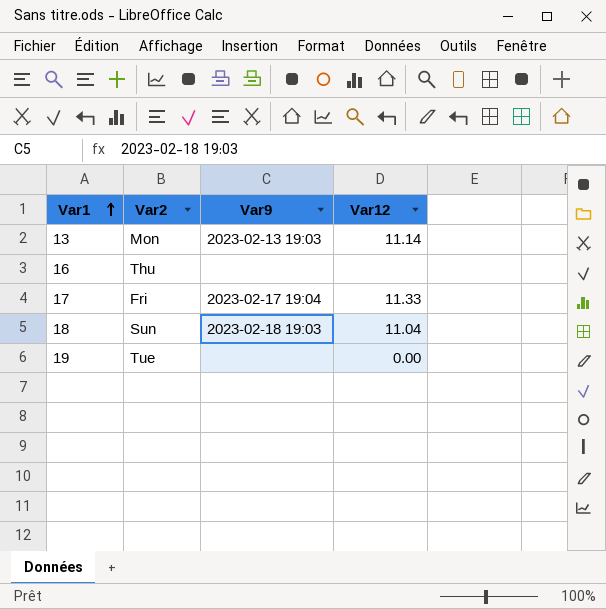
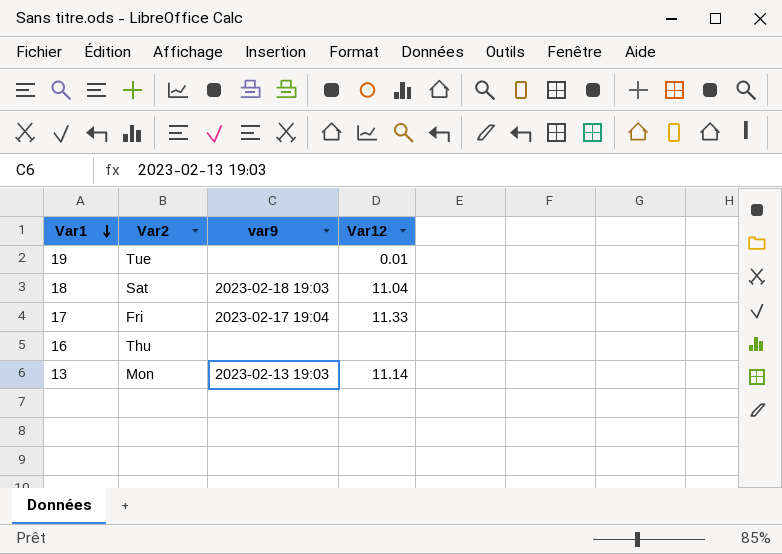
row order: Var1 ascending -> Var1 descending
column name: Var9 -> var9
19 | Var12: 0.00 -> 0.01
18 | Var2: Sun -> Sat

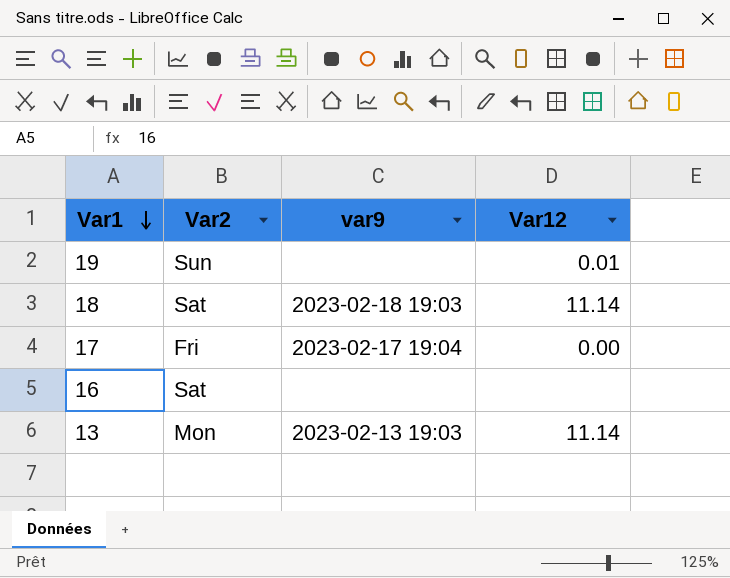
19 | Var2: Tue -> Sun
18 | Var12: 11.04 -> 11.14
17 | Var12: 11.33 -> 0.00
16 | Var2: Thu -> Sat

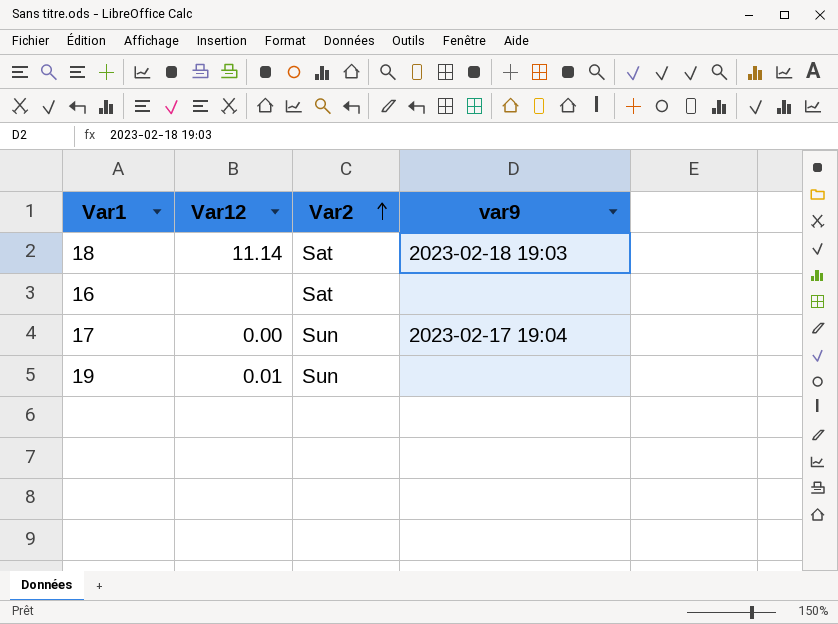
row order: Var1 descending -> Var2 ascending
column Var12 | position: 4 -> 2
row 13: Mon | 2023-02-13 19:03 | 11.14 -> none
17 | Var2: Fri -> Sun

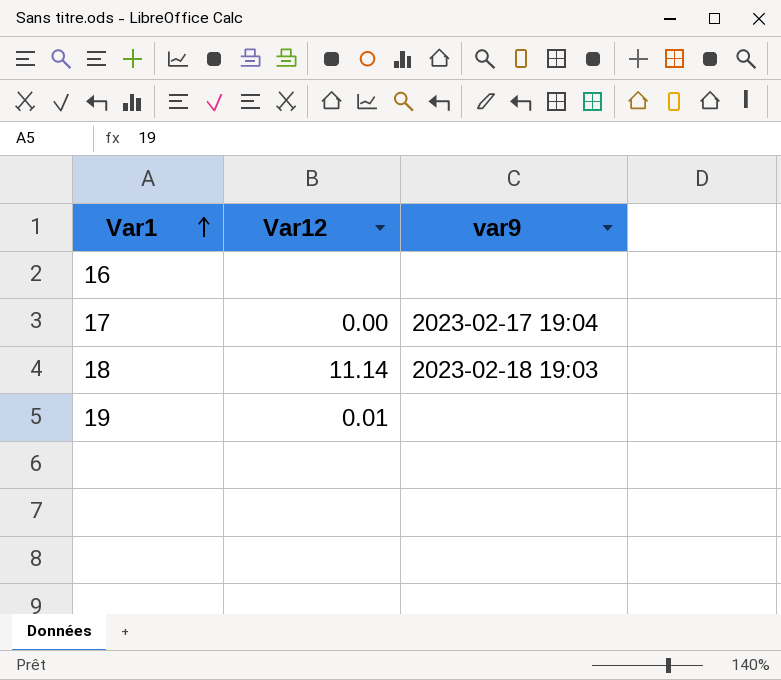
row order: Var2 ascending -> Var1 ascending
column Var2 | position: 3 -> none

